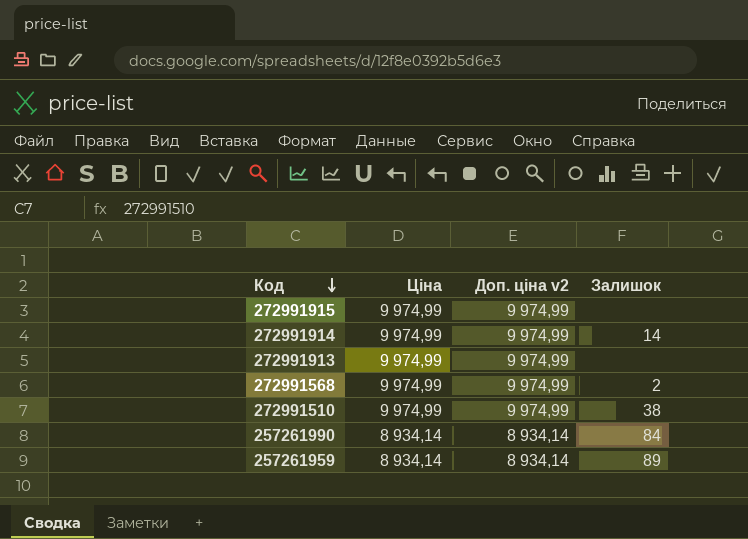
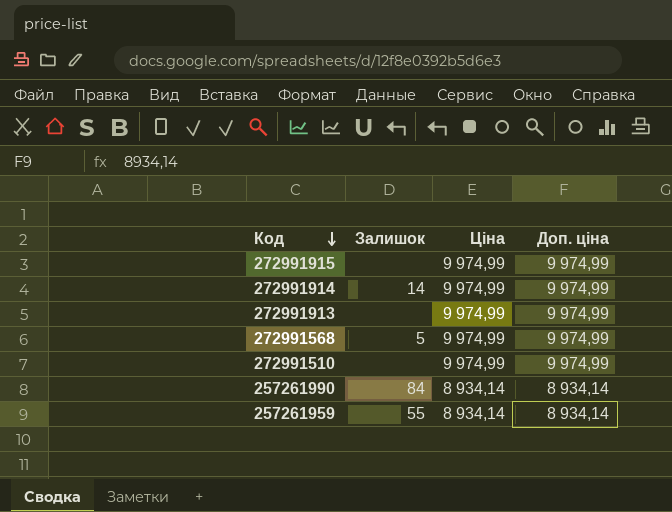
column Залишок | position: 4 -> 2
column name: Доп. ціна v2 -> Доп. ціна
272991568 | Залишок: 2 -> 5
272991510 | Залишок: 38 -> none
257261959 | Залишок: 89 -> 55

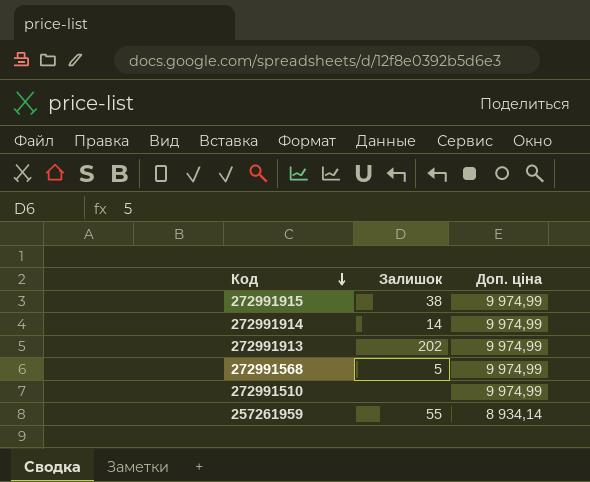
column Ціна | position: 3 -> none
row 257261990: 84 | 8 934,14 | 8 934,14 -> none
272991915 | Залишок: none -> 38
272991913 | Залишок: none -> 202

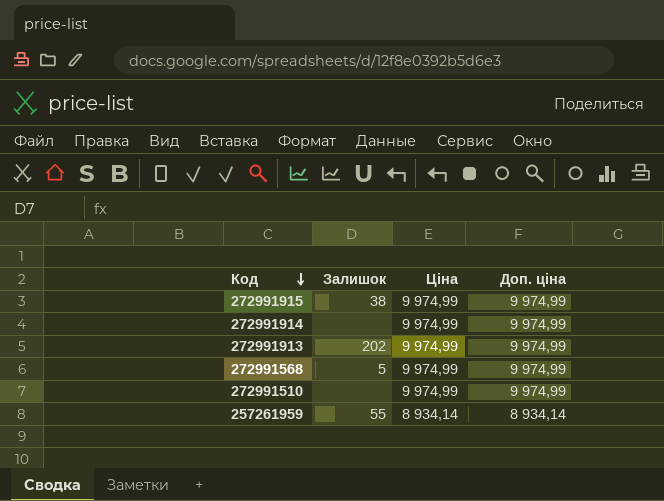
column Ціна | position: none -> 3
272991914 | Залишок: 14 -> none

